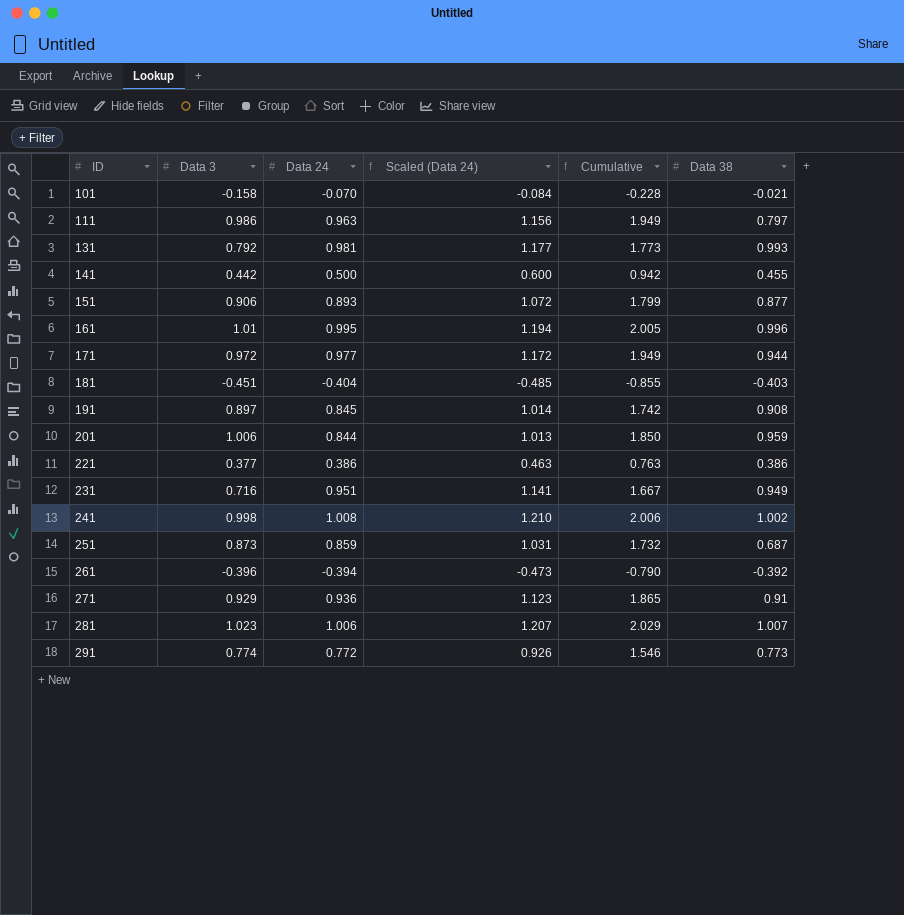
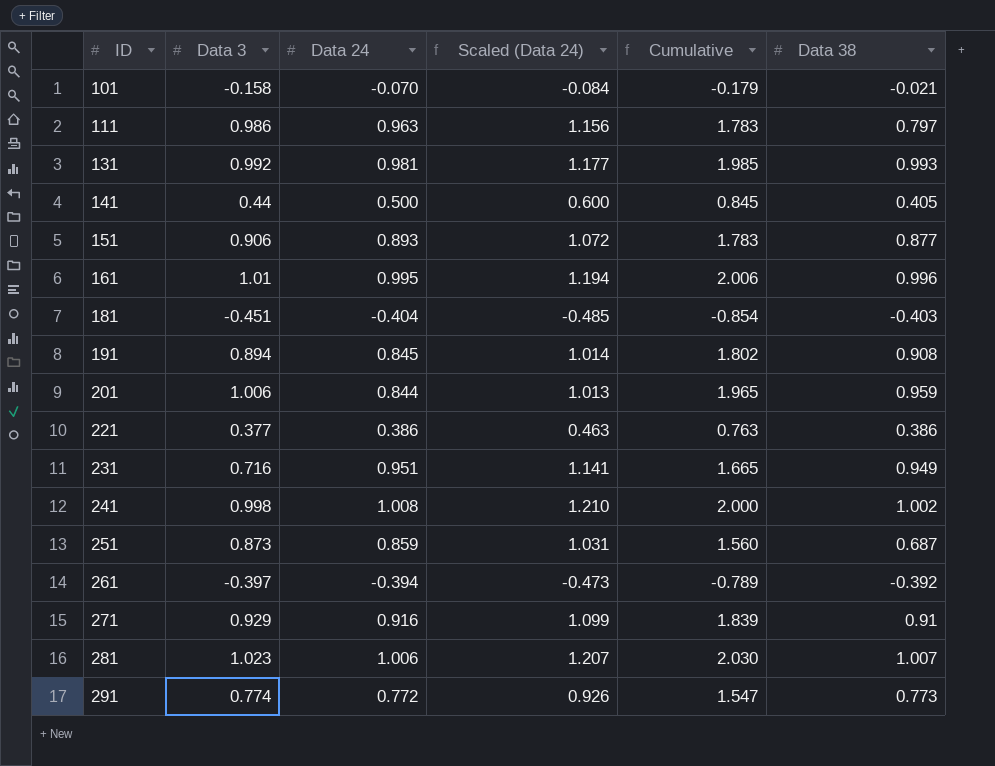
column Cumulative | formula: [Data 3] + [Data 24] -> [Data 3] + [Data 38]
row 171: 0.972 | 0.977 | 1.172 | 1.949 | 0.944 -> none
131 | Data 3: 0.792 -> 0.992
141 | Data 3: 0.442 -> 0.44
141 | Data 38: 0.455 -> 0.405
191 | Data 3: 0.897 -> 0.894
261 | Data 3: -0.396 -> -0.397
271 | Data 24: 0.936 -> 0.916
271 | Scaled (Data 24): 1.123 -> 1.099

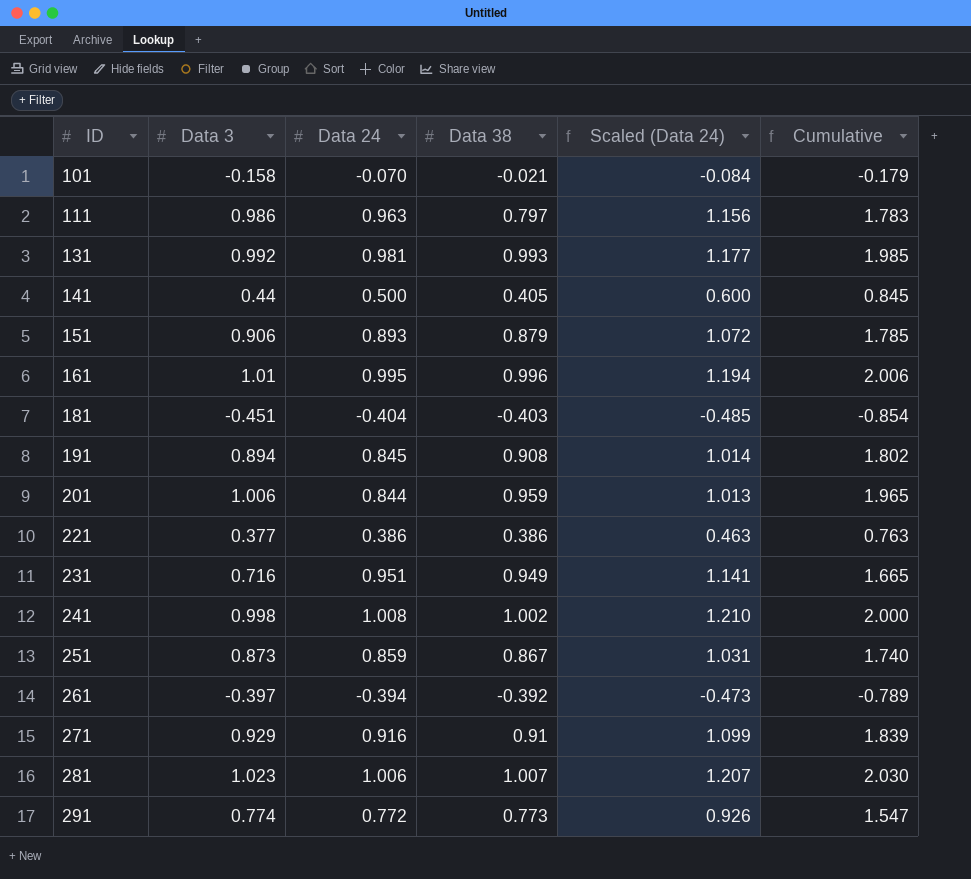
column Data 38 | position: 6 -> 4
151 | Data 38: 0.877 -> 0.879
151 | Cumulative: 1.783 -> 1.785
251 | Data 38: 0.687 -> 0.867
251 | Cumulative: 1.560 -> 1.740

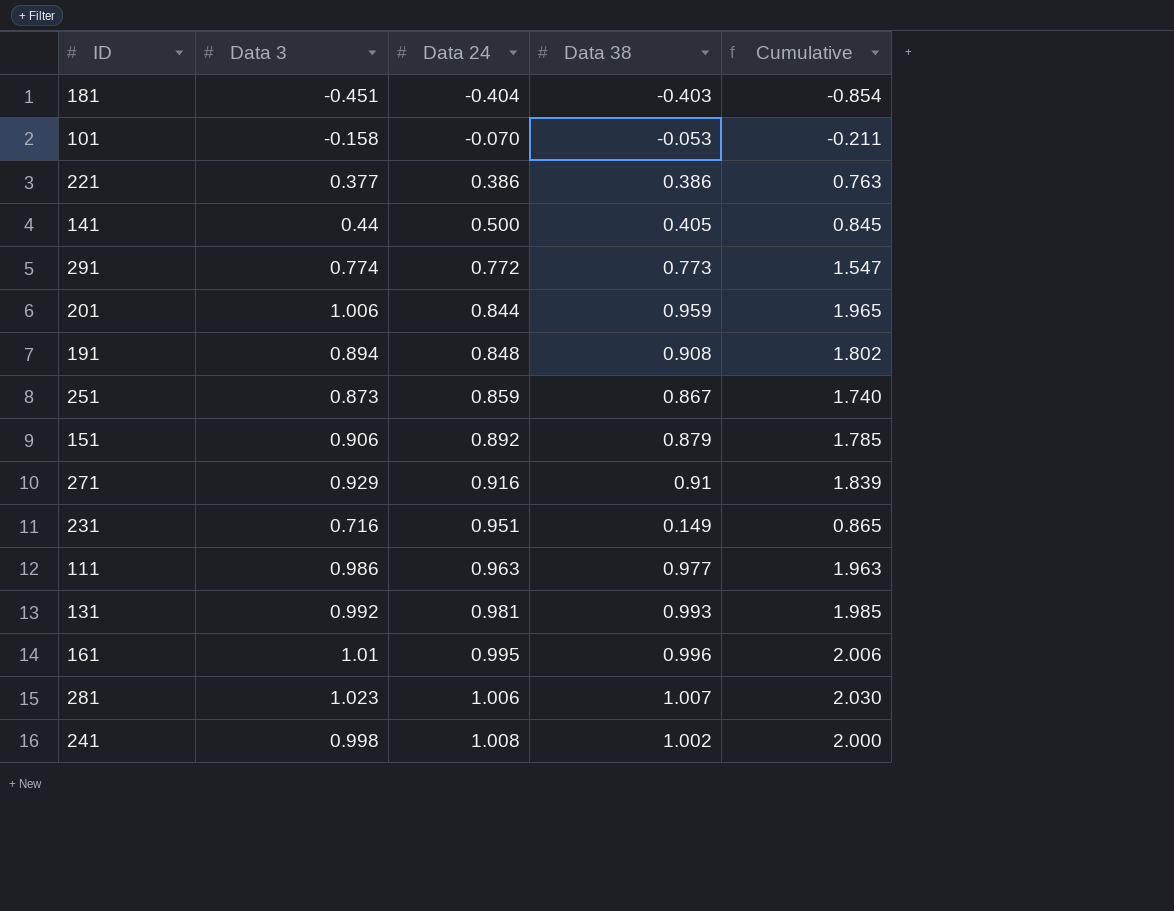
row order: ID ascending -> Data 24 ascending
column Scaled (Data 24) | formula: [Data 24] * 1.2 -> none
row 261: -0.397 | -0.394 | -0.392 | -0.473 | -0.789 -> none
101 | Data 38: -0.021 -> -0.053
101 | Cumulative: -0.179 -> -0.211
191 | Data 24: 0.845 -> 0.848
151 | Data 24: 0.893 -> 0.892
231 | Data 38: 0.949 -> 0.149
231 | Cumulative: 1.665 -> 0.865
111 | Data 38: 0.797 -> 0.977
111 | Cumulative: 1.783 -> 1.963

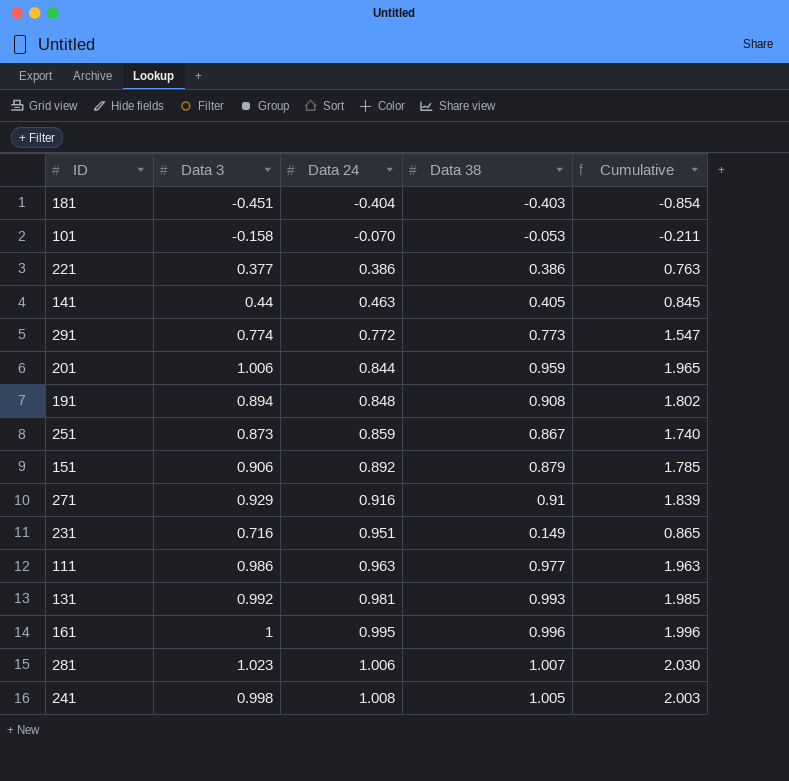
141 | Data 24: 0.500 -> 0.463
161 | Data 3: 1.01 -> 1
161 | Cumulative: 2.006 -> 1.996
241 | Data 38: 1.002 -> 1.005
241 | Cumulative: 2.000 -> 2.003

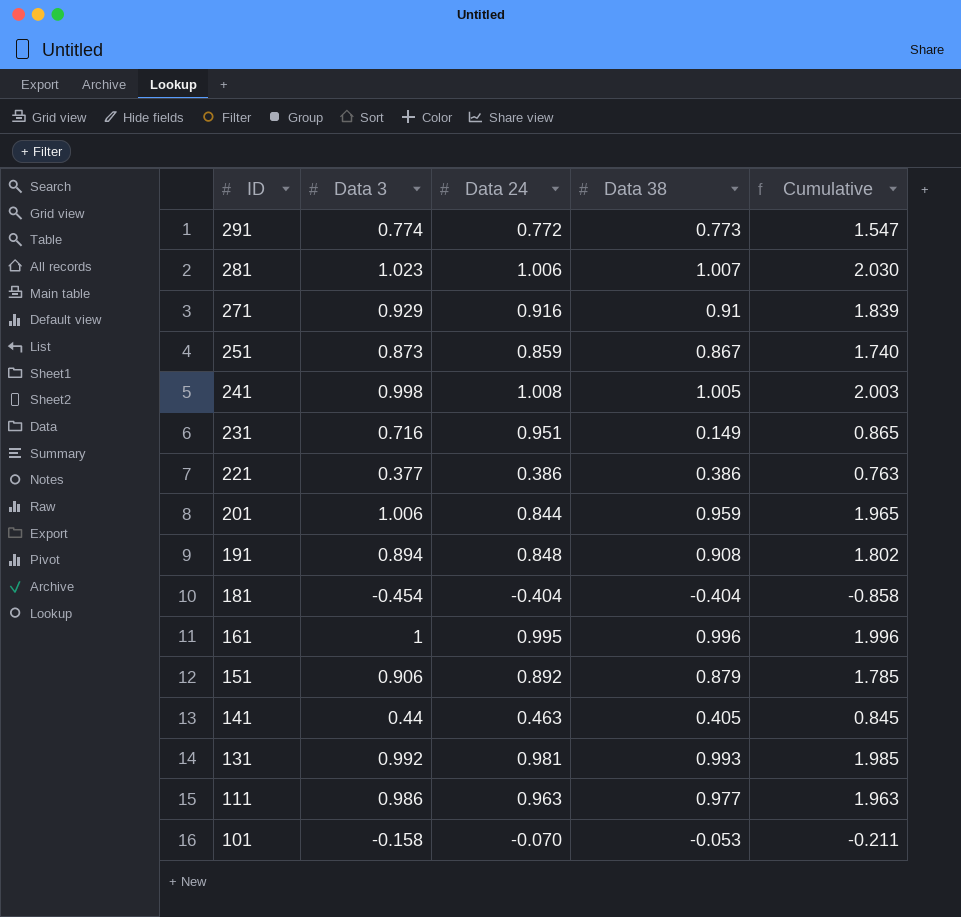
row order: Data 24 ascending -> ID descending
181 | Data 3: -0.451 -> -0.454
181 | Data 38: -0.403 -> -0.404
181 | Cumulative: -0.854 -> -0.858

